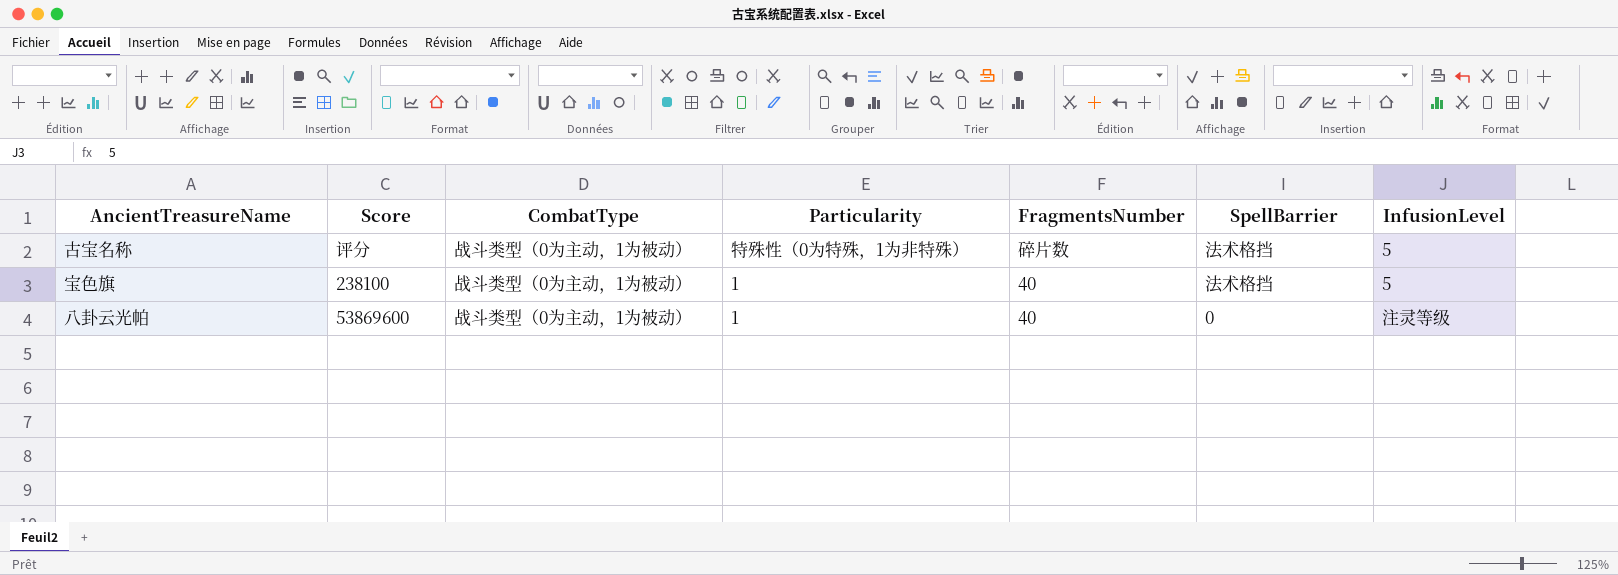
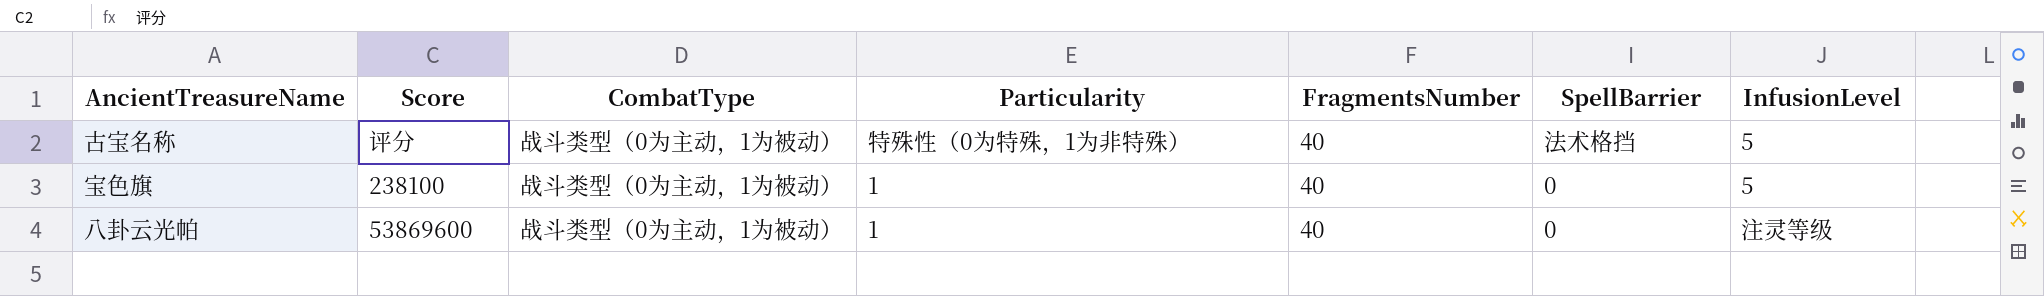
古宝名称 | FragmentsNumber: 碎片数 -> 40
宝色旗 | SpellBarrier: 法术格挡 -> 0

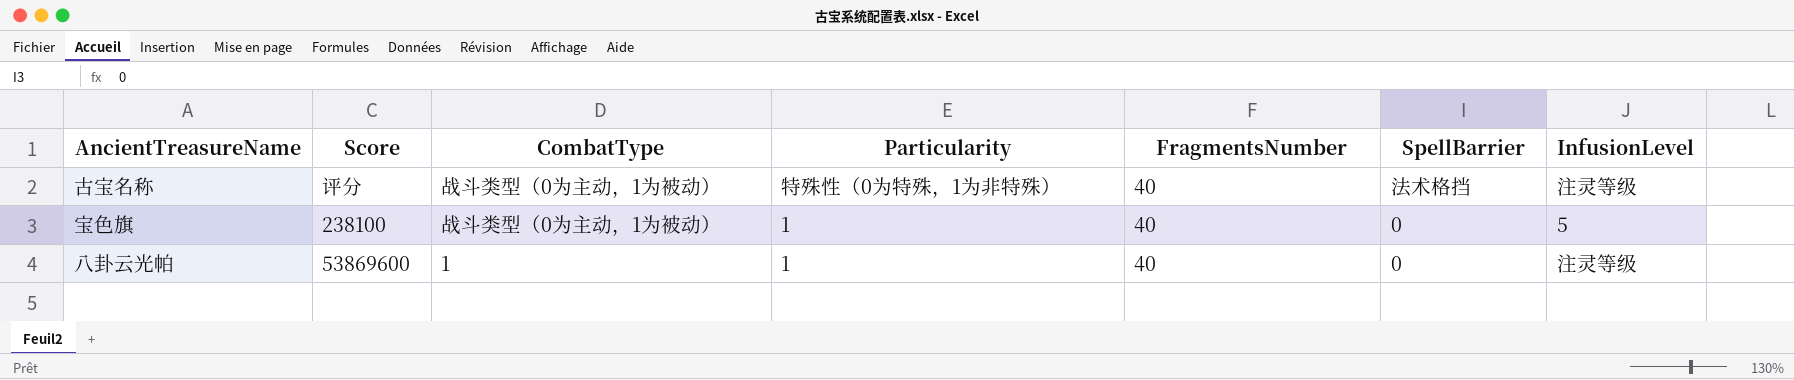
古宝名称 | InfusionLevel: 5 -> 注灵等级
八卦云光帕 | CombatType: 战斗类型（0为主动，1为被动） -> 1

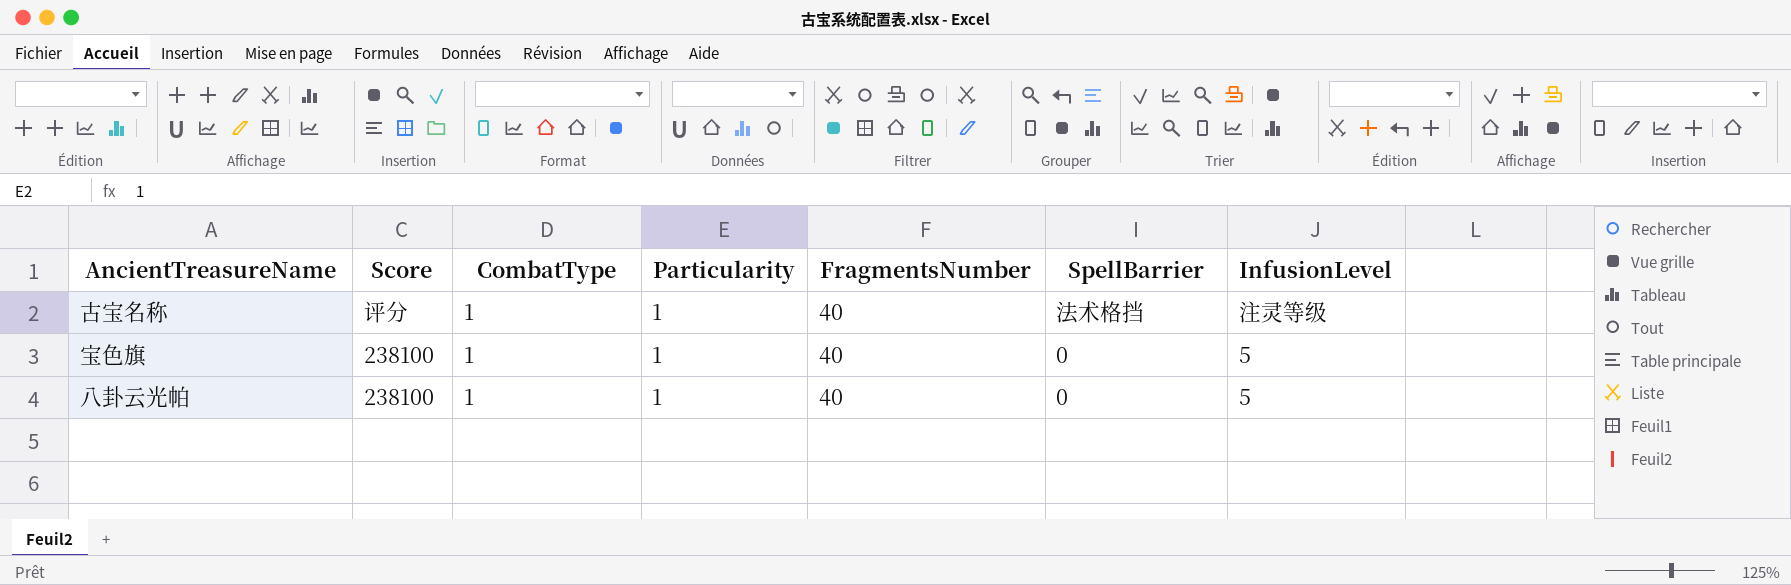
古宝名称 | CombatType: 战斗类型（0为主动，1为被动） -> 1
古宝名称 | Particularity: 特殊性（0为特殊，1为非特殊） -> 1
宝色旗 | CombatType: 战斗类型（0为主动，1为被动） -> 1
八卦云光帕 | Score: 53869600 -> 238100
八卦云光帕 | InfusionLevel: 注灵等级 -> 5

